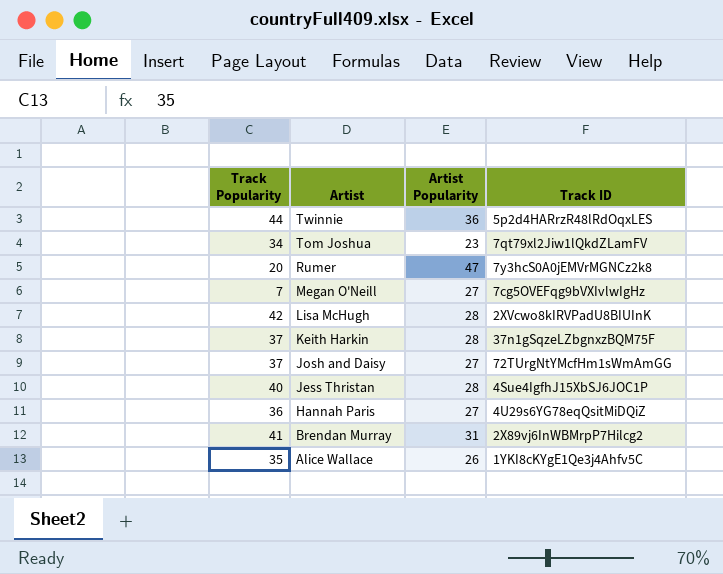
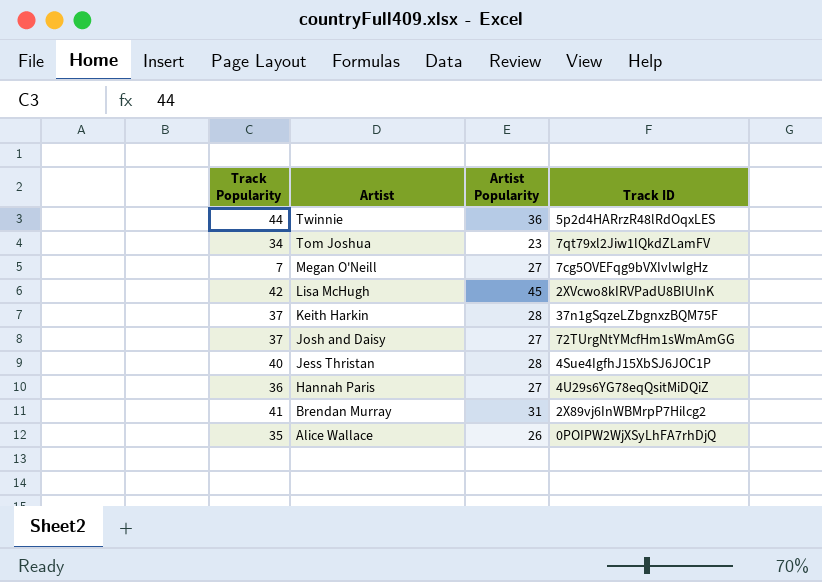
row Rumer: 20 | 47 | 7y3hcS0A0jEMVrMGNCz2k8 -> none
Lisa McHugh | Artist Popularity: 28 -> 45
Alice Wallace | Track ID: 1YKI8cKYgE1Qe3j4Ahfv5C -> 0POIPW2WjXSyLhFA7rhDjQ

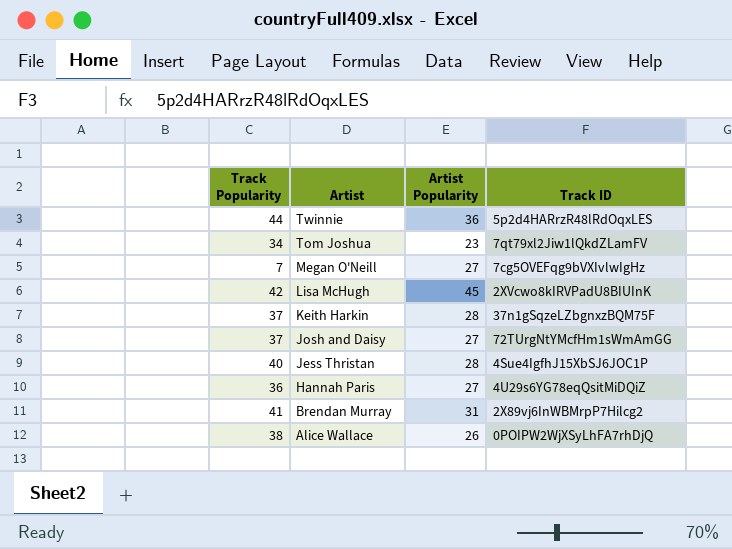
Alice Wallace | Track Popularity: 35 -> 38

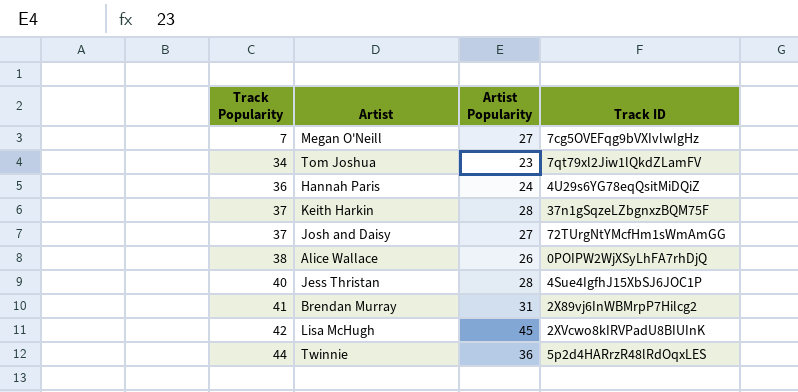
row order: Artist descending -> Track Popularity ascending
Hannah Paris | Artist Popularity: 27 -> 24

